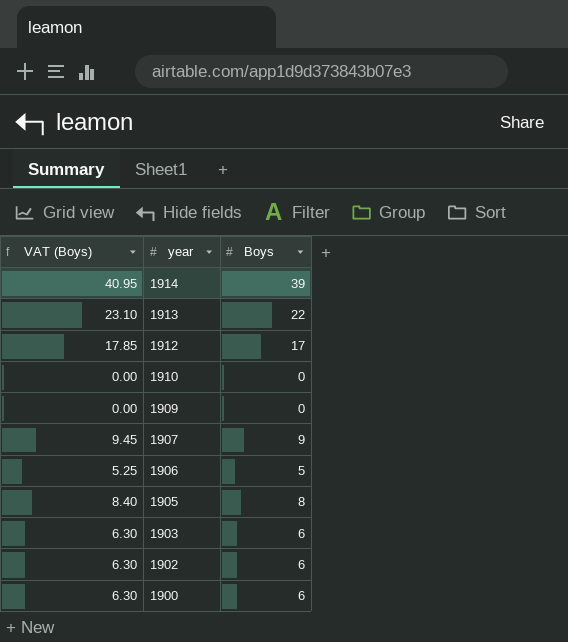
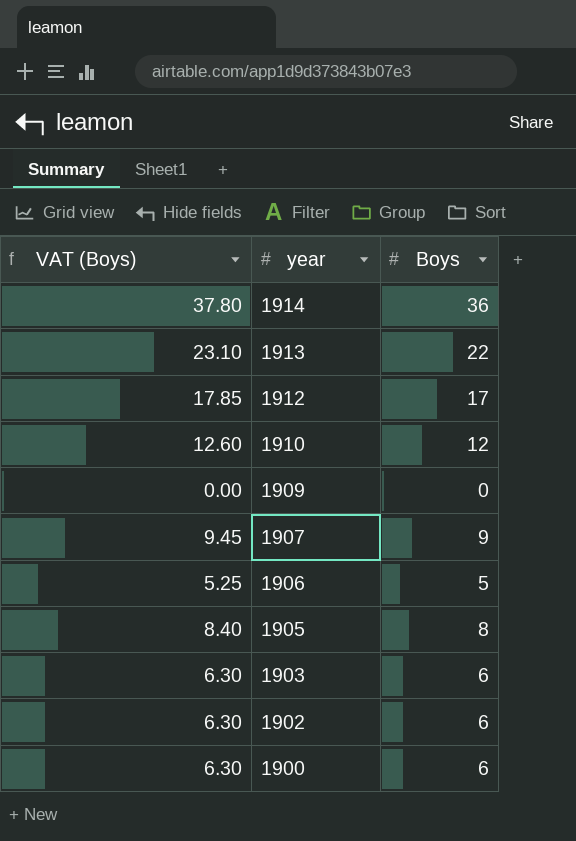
1914 | VAT (Boys): 40.95 -> 37.80
1914 | Boys: 39 -> 36
1910 | VAT (Boys): 0.00 -> 12.60
1910 | Boys: 0 -> 12

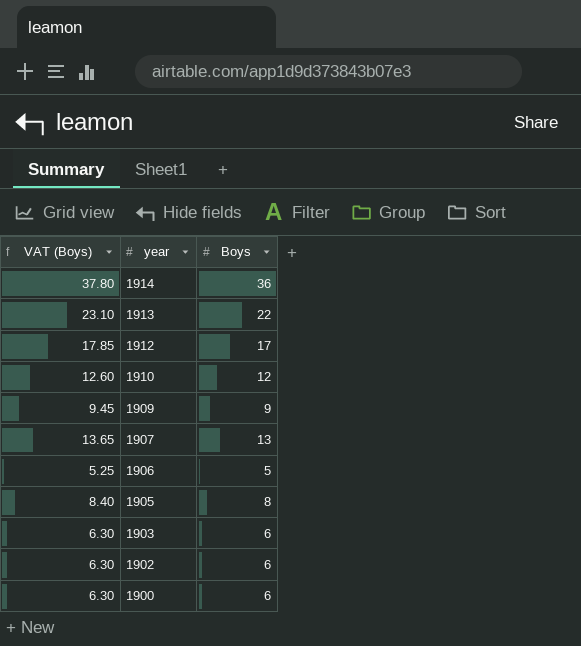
1909 | VAT (Boys): 0.00 -> 9.45
1909 | Boys: 0 -> 9
1907 | VAT (Boys): 9.45 -> 13.65
1907 | Boys: 9 -> 13

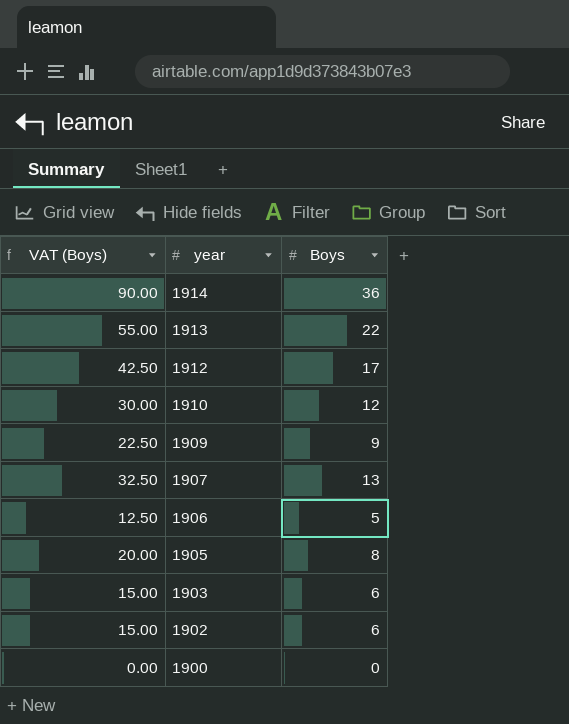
column VAT (Boys) | formula: [Boys] * 1.05 -> [Boys] * 2.5
1900 | Boys: 6 -> 0

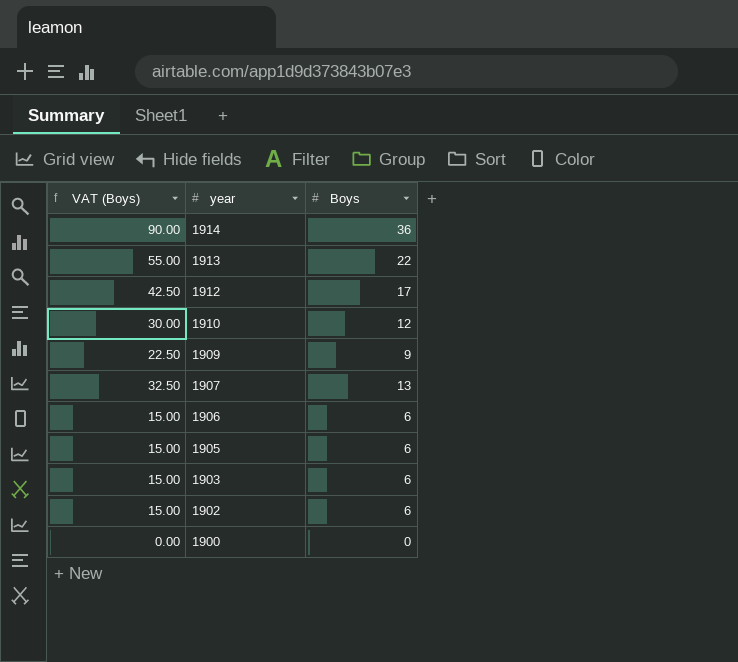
1906 | VAT (Boys): 12.50 -> 15.00
1906 | Boys: 5 -> 6
1905 | VAT (Boys): 20.00 -> 15.00
1905 | Boys: 8 -> 6

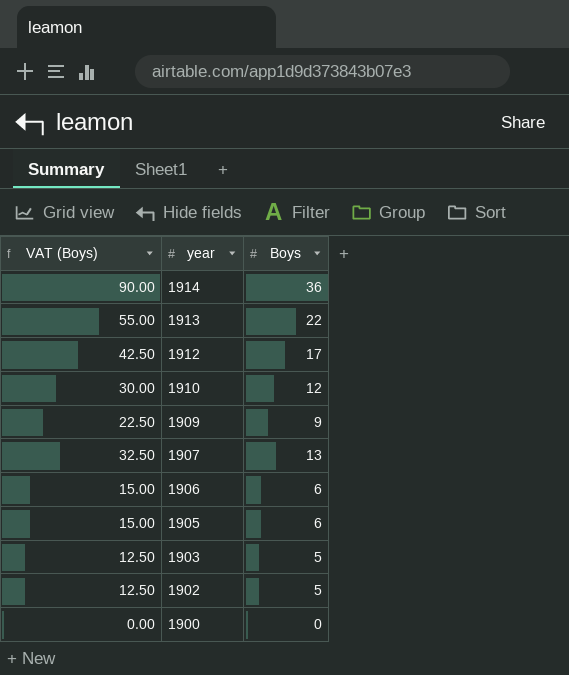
1903 | VAT (Boys): 15.00 -> 12.50
1903 | Boys: 6 -> 5
1902 | VAT (Boys): 15.00 -> 12.50
1902 | Boys: 6 -> 5

